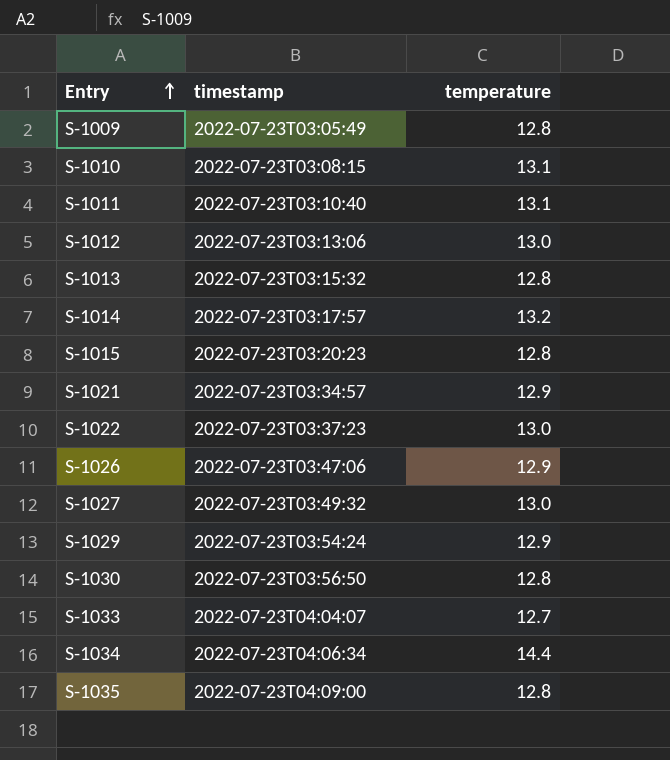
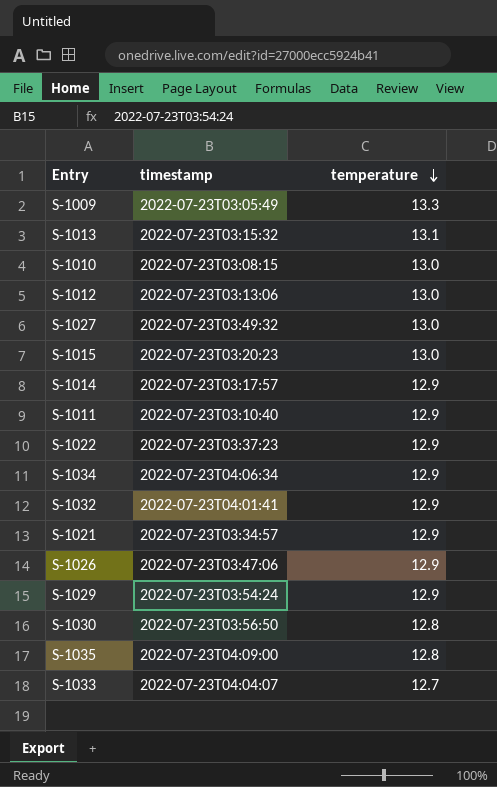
row order: Entry ascending -> temperature descending
S-1009 | temperature: 12.8 -> 13.3
S-1013 | temperature: 12.8 -> 13.1
S-1010 | temperature: 13.1 -> 13.0
S-1015 | temperature: 12.8 -> 13.0
S-1014 | temperature: 13.2 -> 12.9
S-1011 | temperature: 13.1 -> 12.9
S-1022 | temperature: 13.0 -> 12.9
S-1034 | temperature: 14.4 -> 12.9
row S-1032: none -> 2022-07-23T04:01:41 | 12.9

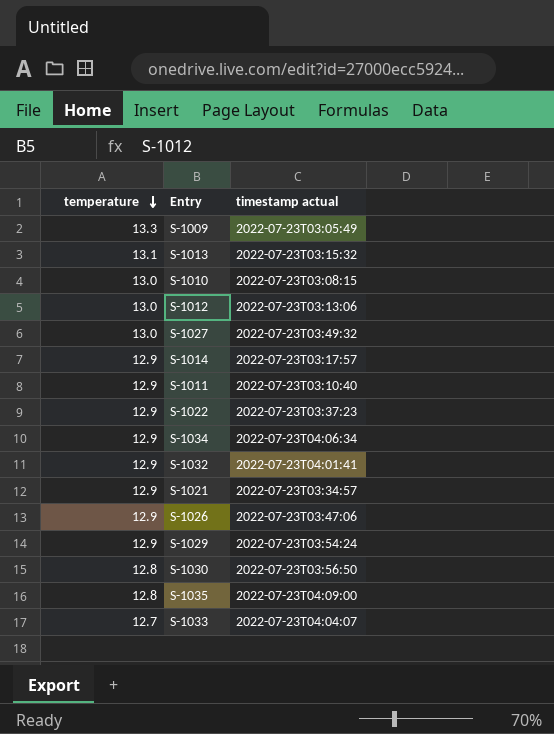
column temperature | position: 3 -> 1
column name: timestamp -> timestamp actual
row S-1015: 2022-07-23T03:20:23 | 13.0 -> none

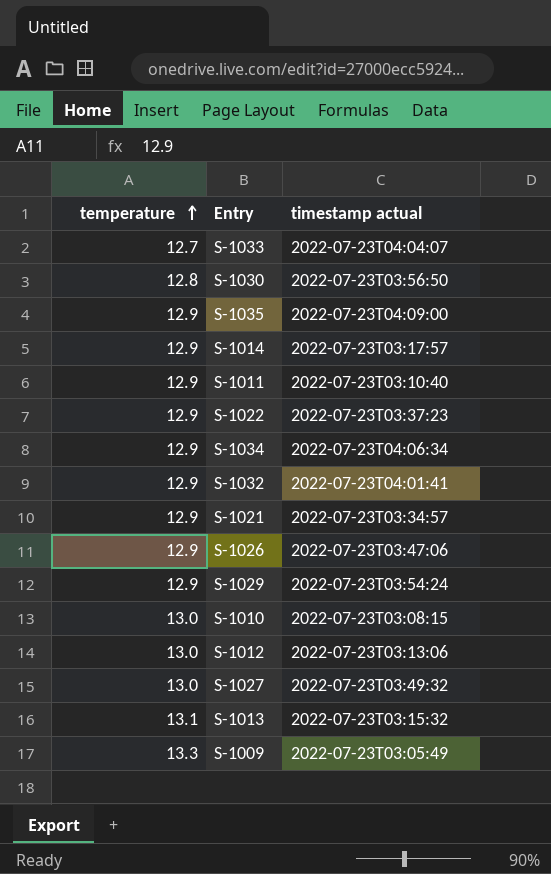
row order: temperature descending -> temperature ascending
S-1035 | temperature: 12.8 -> 12.9

